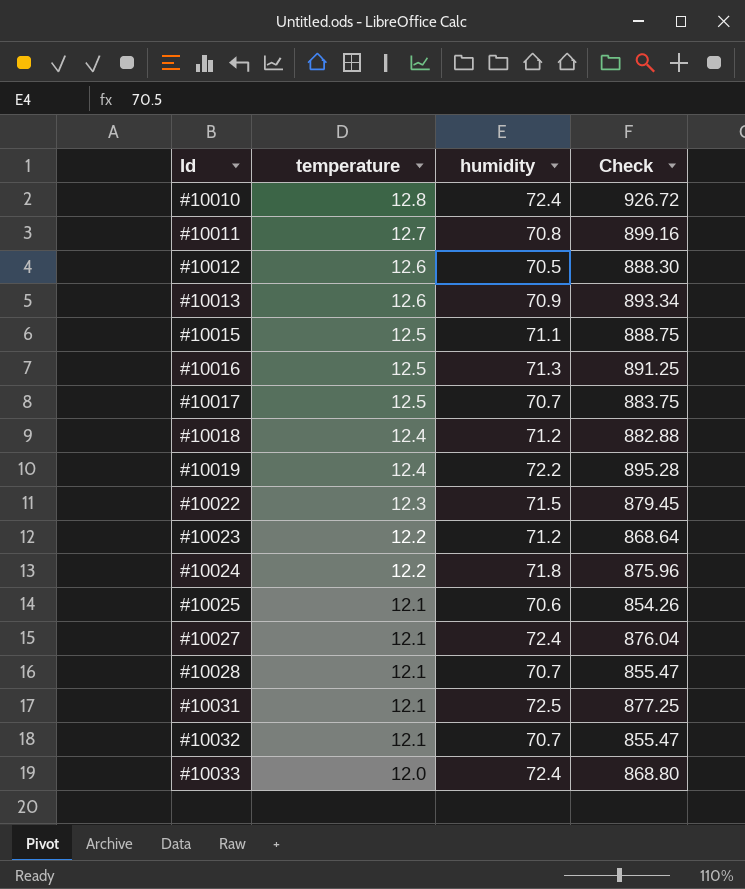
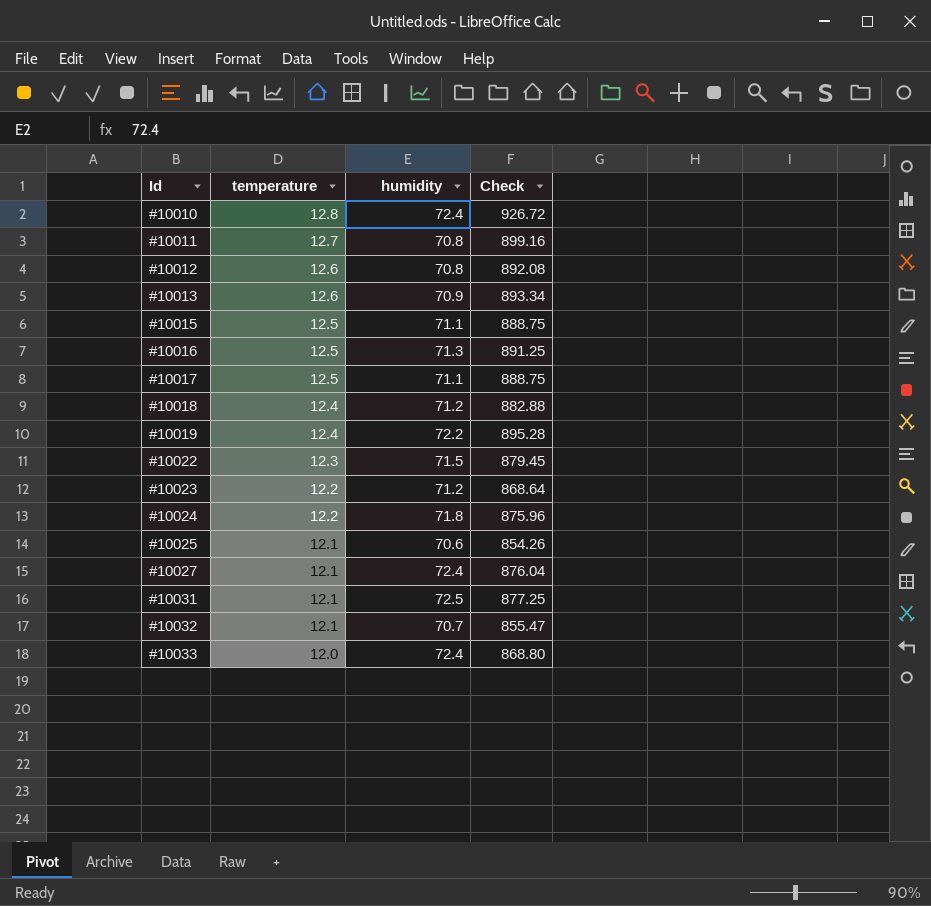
row #10028: 12.1 | 70.7 | 855.47 -> none
#10012 | humidity: 70.5 -> 70.8
#10012 | Check: 888.30 -> 892.08
#10017 | humidity: 70.7 -> 71.1
#10017 | Check: 883.75 -> 888.75

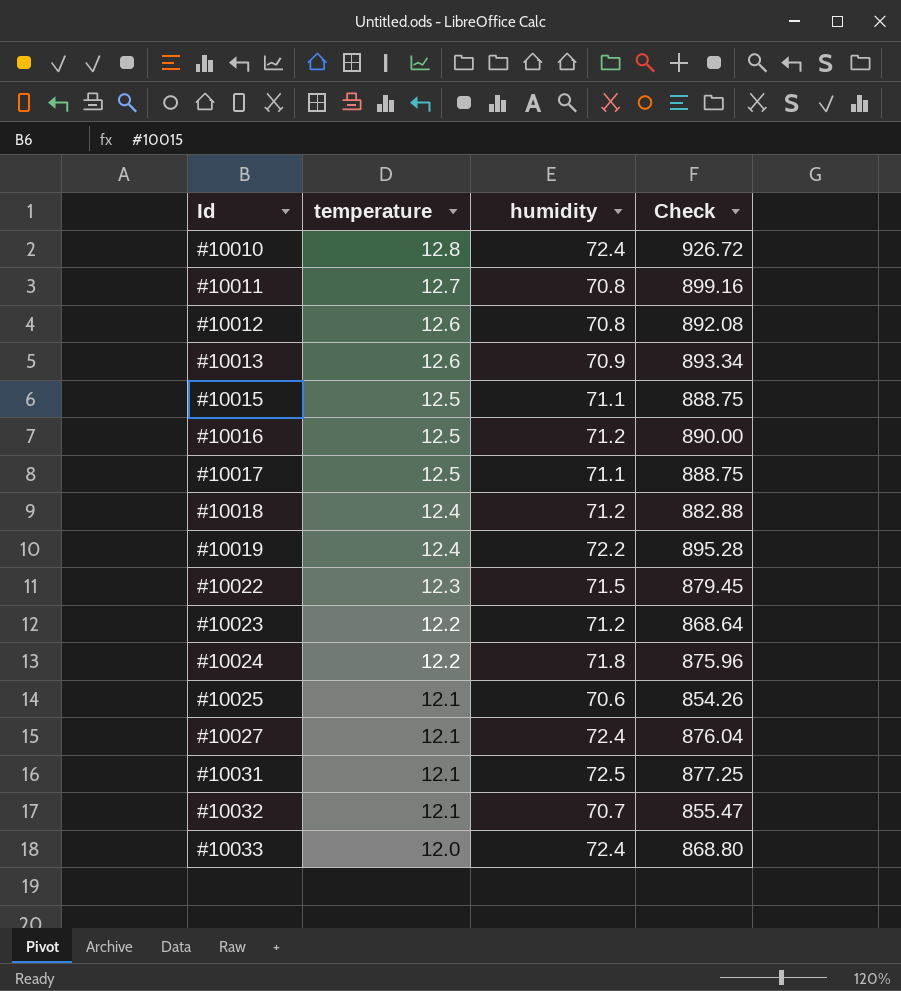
#10016 | humidity: 71.3 -> 71.2
#10016 | Check: 891.25 -> 890.00

